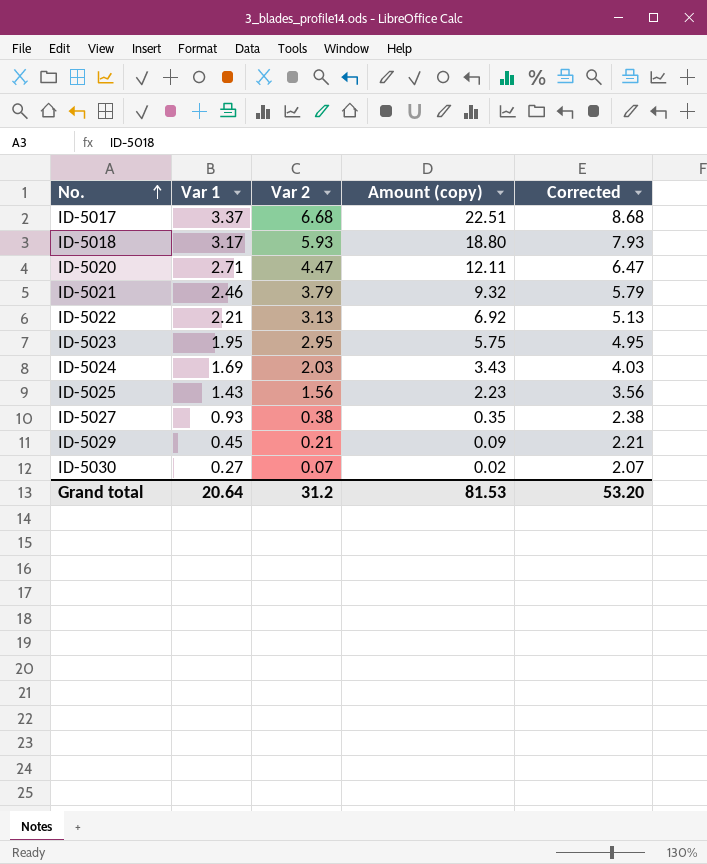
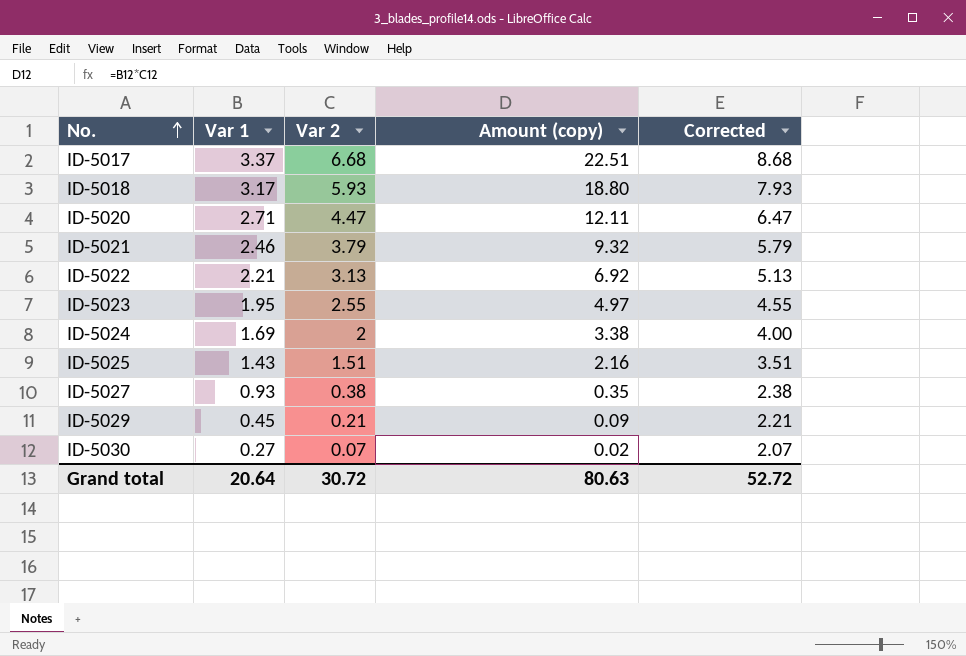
ID-5023 | Var 2: 2.95 -> 2.55
ID-5023 | Amount (copy): 5.75 -> 4.97
ID-5023 | Corrected: 4.95 -> 4.55
ID-5024 | Var 2: 2.03 -> 2
ID-5024 | Amount (copy): 3.43 -> 3.38
ID-5024 | Corrected: 4.03 -> 4.00
ID-5025 | Var 2: 1.56 -> 1.51
ID-5025 | Amount (copy): 2.23 -> 2.16
ID-5025 | Corrected: 3.56 -> 3.51
Grand total | Var 2: 31.2 -> 30.72
Grand total | Amount (copy): 81.53 -> 80.63
Grand total | Corrected: 53.20 -> 52.72

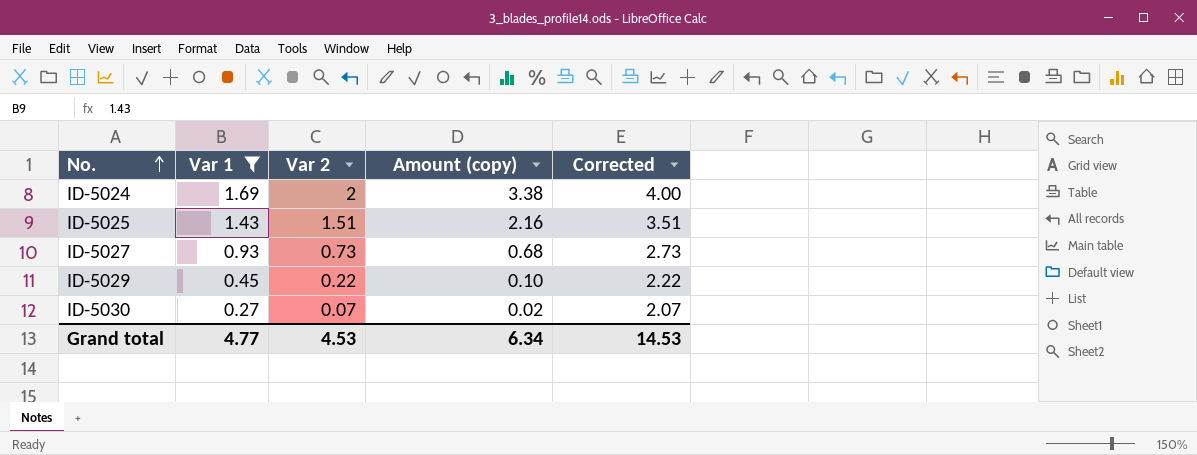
filter: none -> Var 1 <= 1.69
ID-5027 | Var 2: 0.38 -> 0.73
ID-5027 | Amount (copy): 0.35 -> 0.68
ID-5027 | Corrected: 2.38 -> 2.73
ID-5029 | Var 2: 0.21 -> 0.22
ID-5029 | Amount (copy): 0.09 -> 0.10
ID-5029 | Corrected: 2.21 -> 2.22
Grand total | Var 1: 20.64 -> 4.77
Grand total | Var 2: 30.72 -> 4.53
Grand total | Amount (copy): 80.63 -> 6.34
Grand total | Corrected: 52.72 -> 14.53

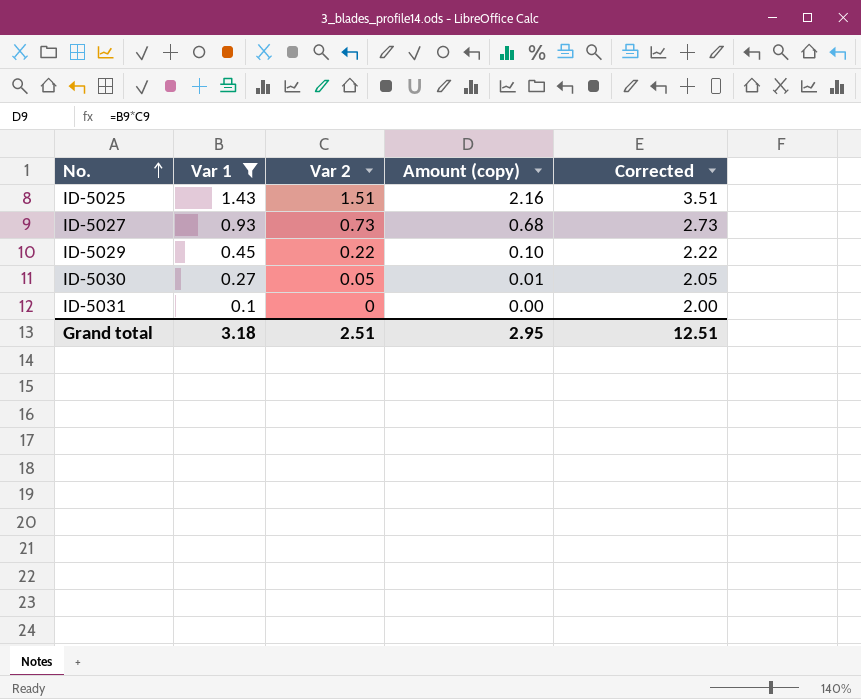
row ID-5024: 1.69 | 2 | 3.38 | 4.00 -> none
ID-5030 | Var 2: 0.07 -> 0.05
ID-5030 | Amount (copy): 0.02 -> 0.01
ID-5030 | Corrected: 2.07 -> 2.05
row ID-5031: none -> 0.1 | 0 | 0.00 | 2.00
Grand total | Var 1: 4.77 -> 3.18
Grand total | Var 2: 4.53 -> 2.51
Grand total | Amount (copy): 6.34 -> 2.95
Grand total | Corrected: 14.53 -> 12.51

